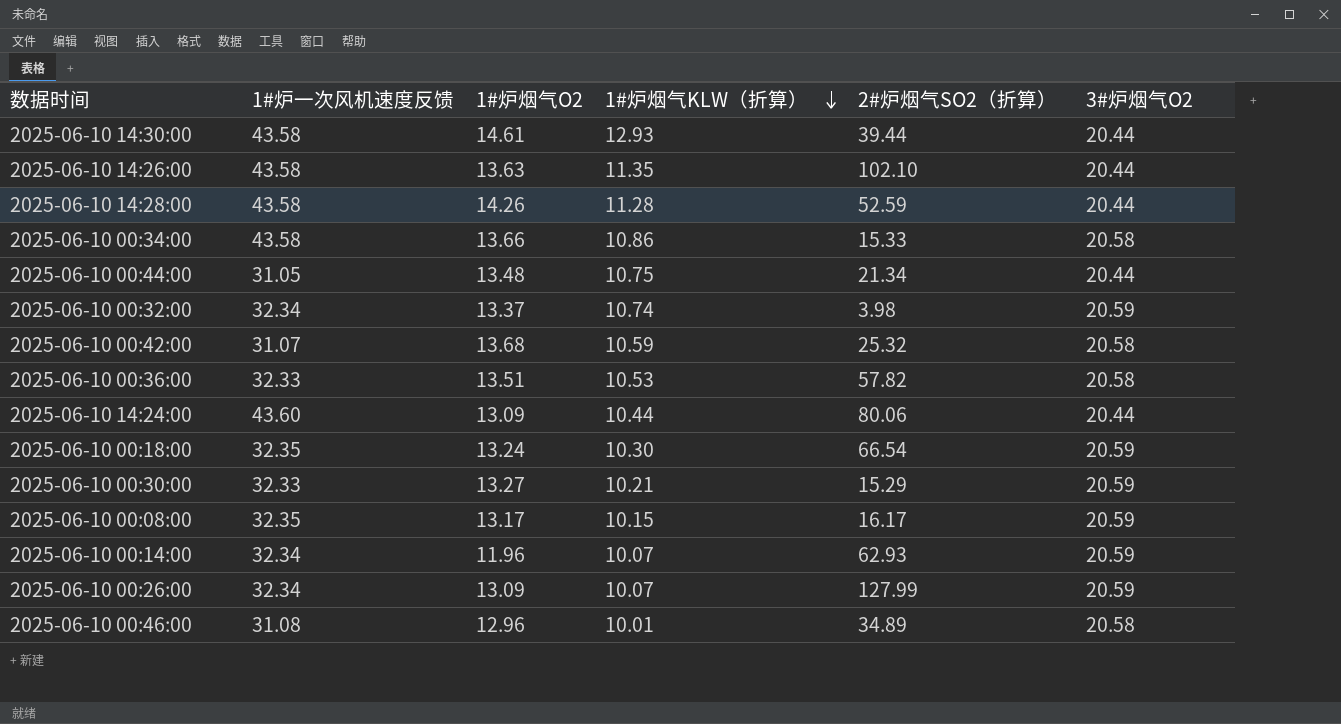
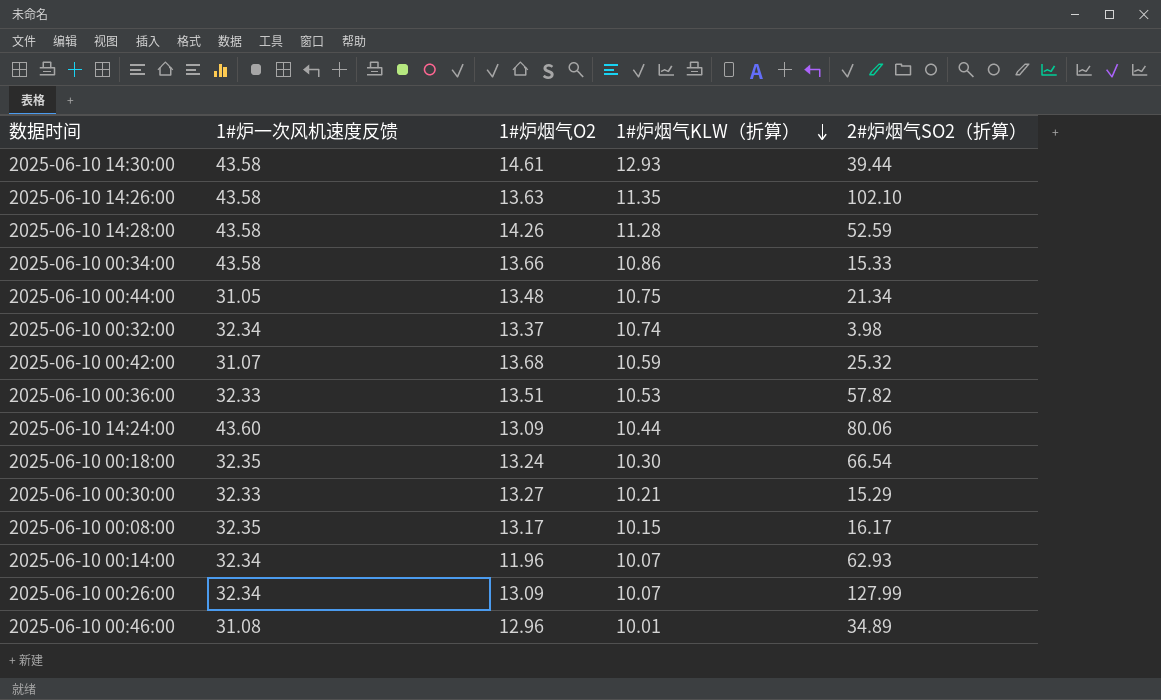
column 3#炉烟气O2 | position: 6 -> none

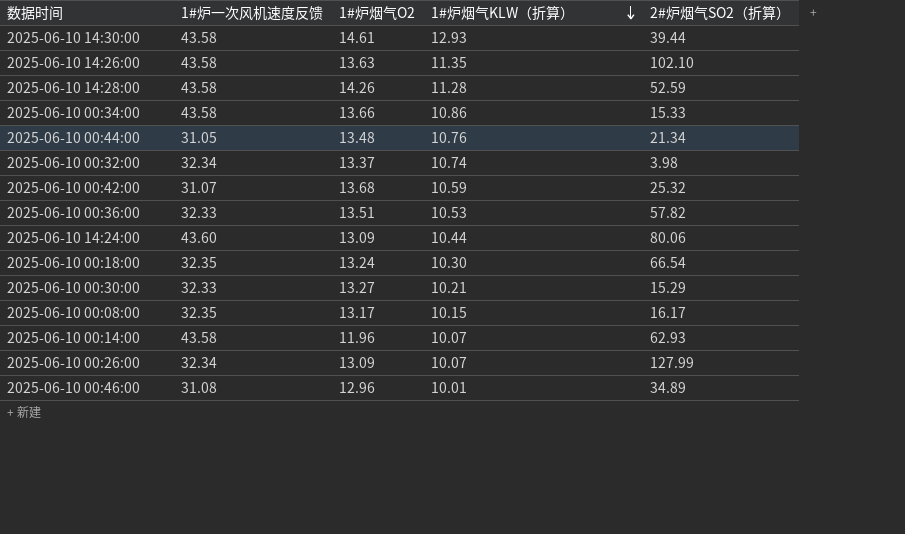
2025-06-10 00:44:00 | 1#炉烟气KLW（折算）: 10.75 -> 10.76
2025-06-10 00:14:00 | 1#炉一次风机速度反馈: 32.34 -> 43.58

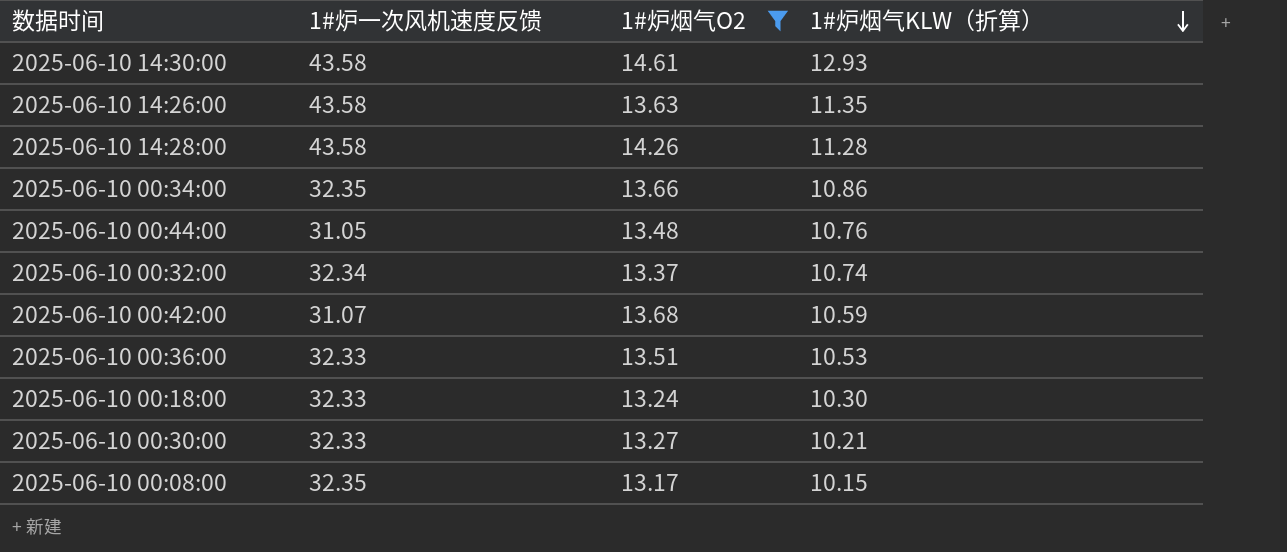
filter: none -> 1#炉烟气O2 >= 13.17
column 2#炉烟气SO2（折算） | position: 5 -> none
2025-06-10 00:34:00 | 1#炉一次风机速度反馈: 43.58 -> 32.35
2025-06-10 00:18:00 | 1#炉一次风机速度反馈: 32.35 -> 32.33

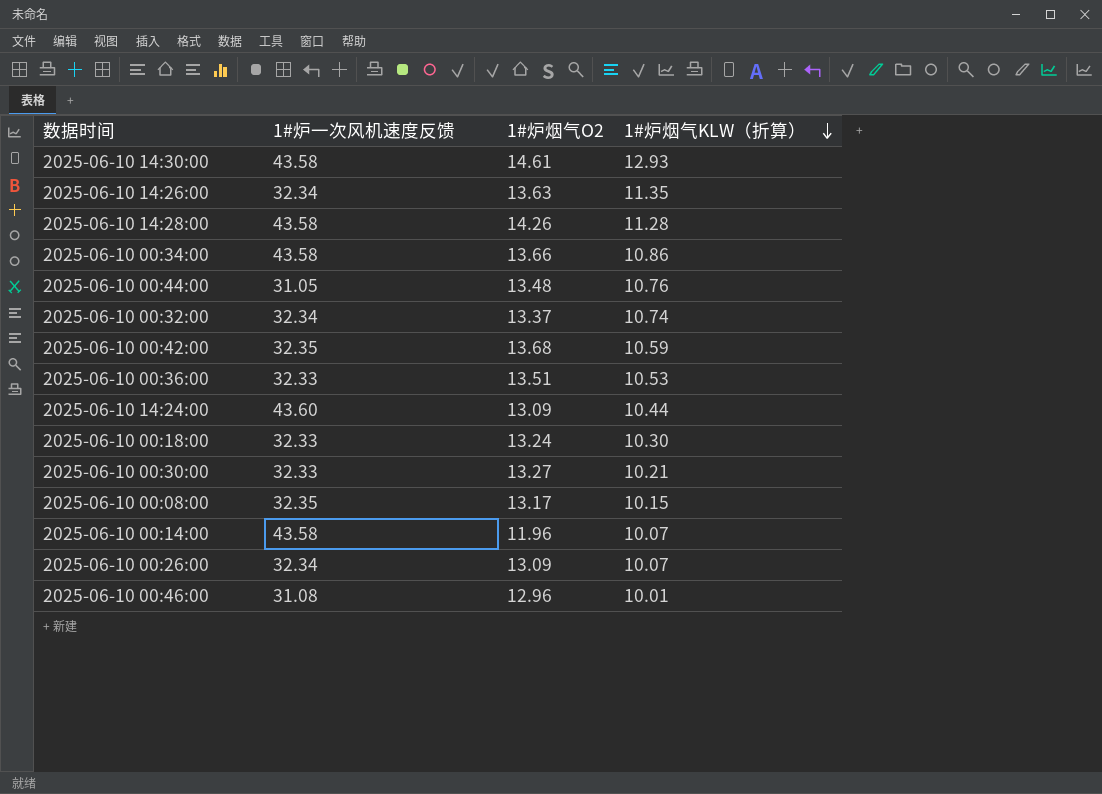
filter: 1#炉烟气O2 >= 13.17 -> none
2025-06-10 14:26:00 | 1#炉一次风机速度反馈: 43.58 -> 32.34
2025-06-10 00:34:00 | 1#炉一次风机速度反馈: 32.35 -> 43.58
2025-06-10 00:42:00 | 1#炉一次风机速度反馈: 31.07 -> 32.35

